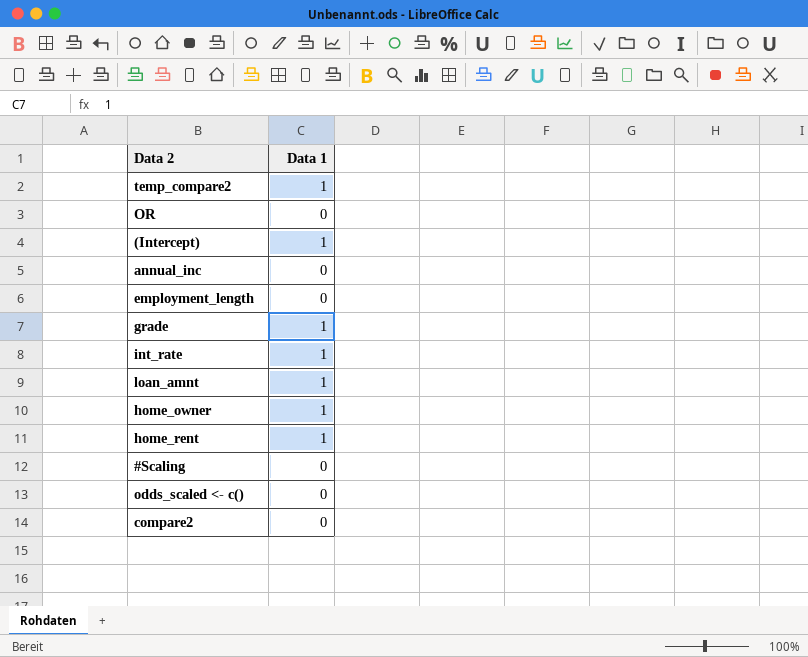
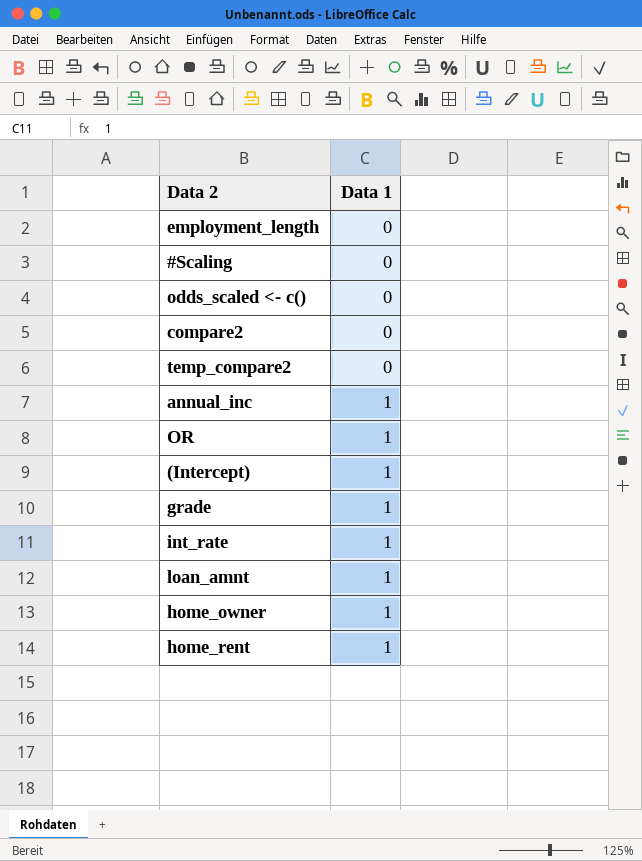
row order: none -> Data 1 ascending
temp_compare2 | Data 1: 1 -> 0
annual_inc | Data 1: 0 -> 1
OR | Data 1: 0 -> 1

